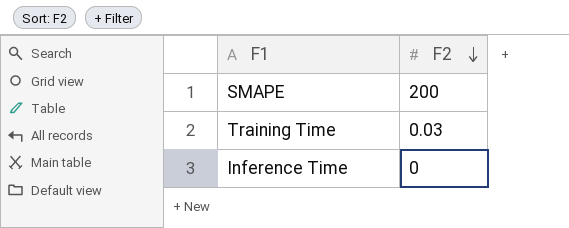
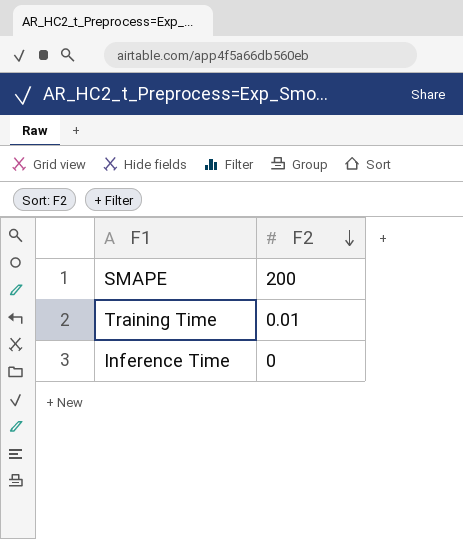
Training Time | F2: 0.03 -> 0.01

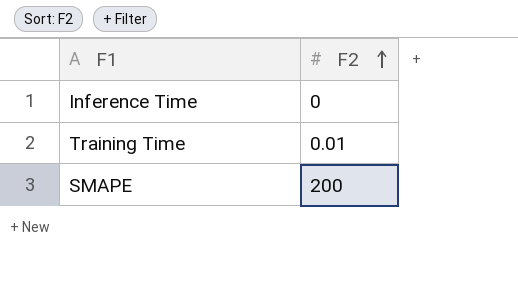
row order: F2 descending -> F2 ascending

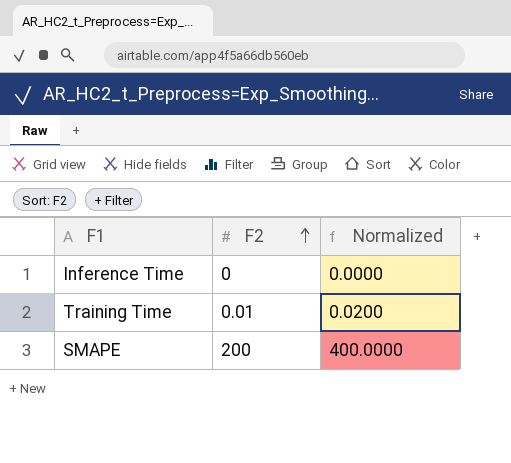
column Normalized | formula: none -> [F2] * 2

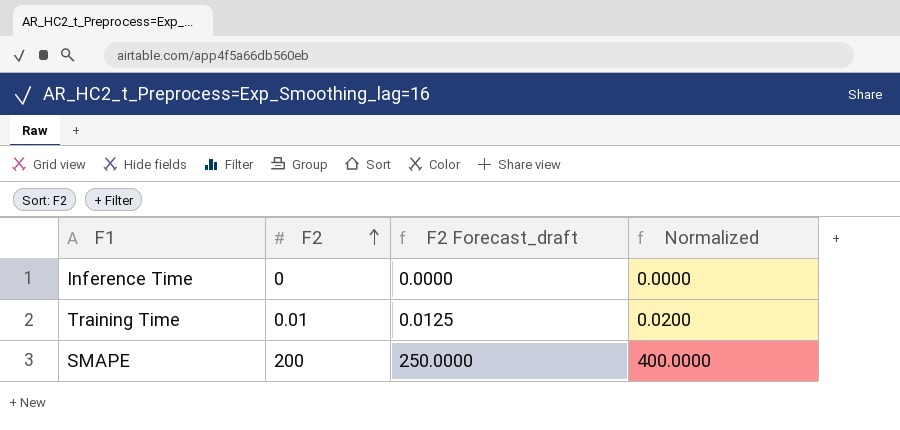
column F2 Forecast_draft | formula: none -> [F2] * 1.25

